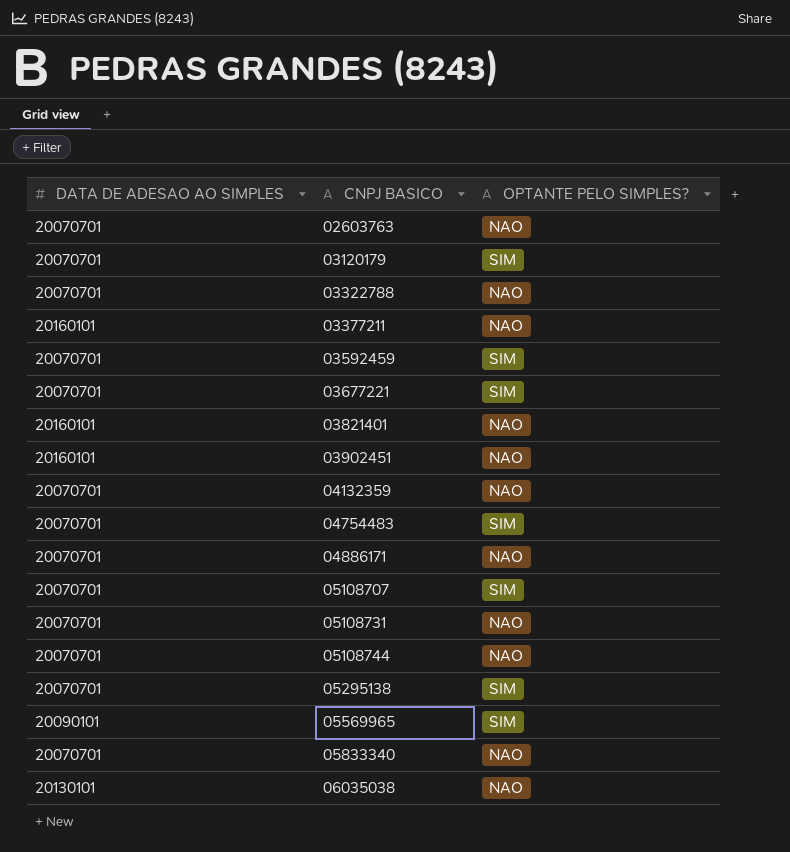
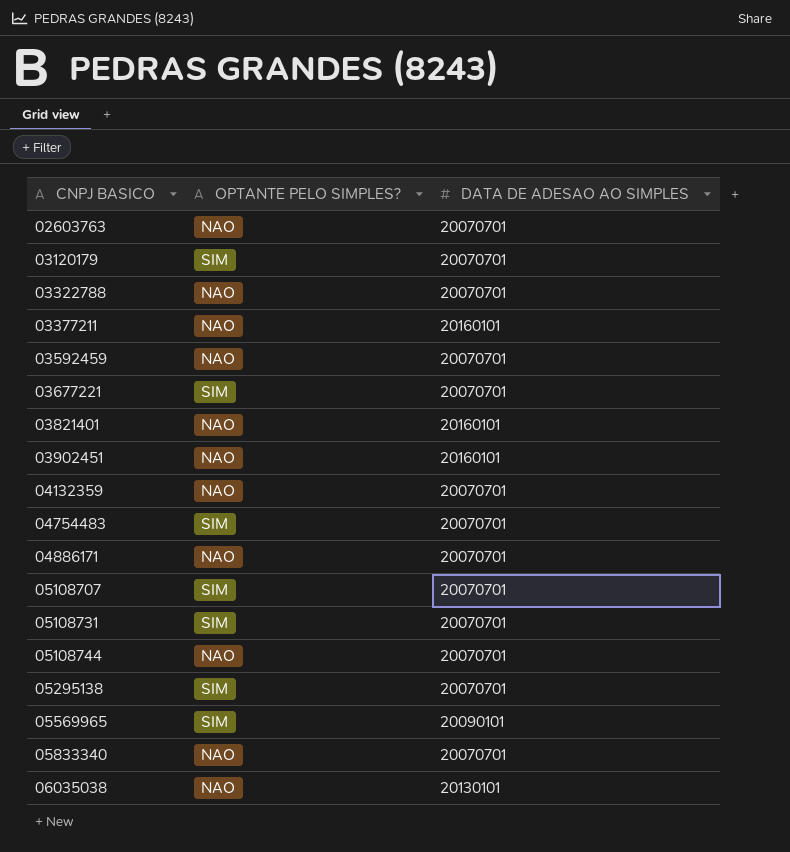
column DATA DE ADESAO AO SIMPLES | position: 1 -> 3
03592459 | OPTANTE PELO SIMPLES?: SIM -> NAO
05108731 | OPTANTE PELO SIMPLES?: NAO -> SIM

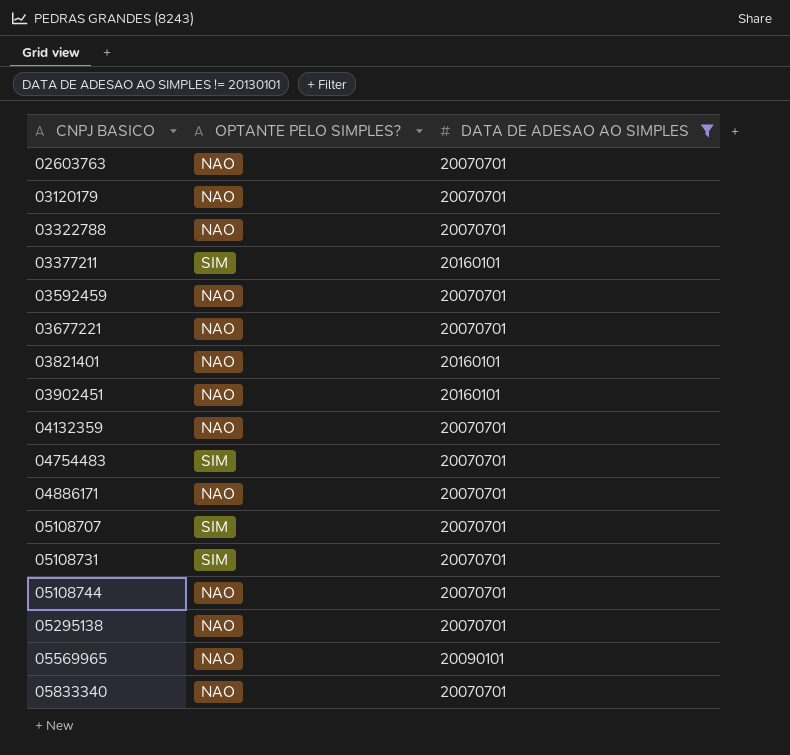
filter: none -> DATA DE ADESAO AO SIMPLES != 20130101
03120179 | OPTANTE PELO SIMPLES?: SIM -> NAO
03377211 | OPTANTE PELO SIMPLES?: NAO -> SIM
03677221 | OPTANTE PELO SIMPLES?: SIM -> NAO
05295138 | OPTANTE PELO SIMPLES?: SIM -> NAO
05569965 | OPTANTE PELO SIMPLES?: SIM -> NAO

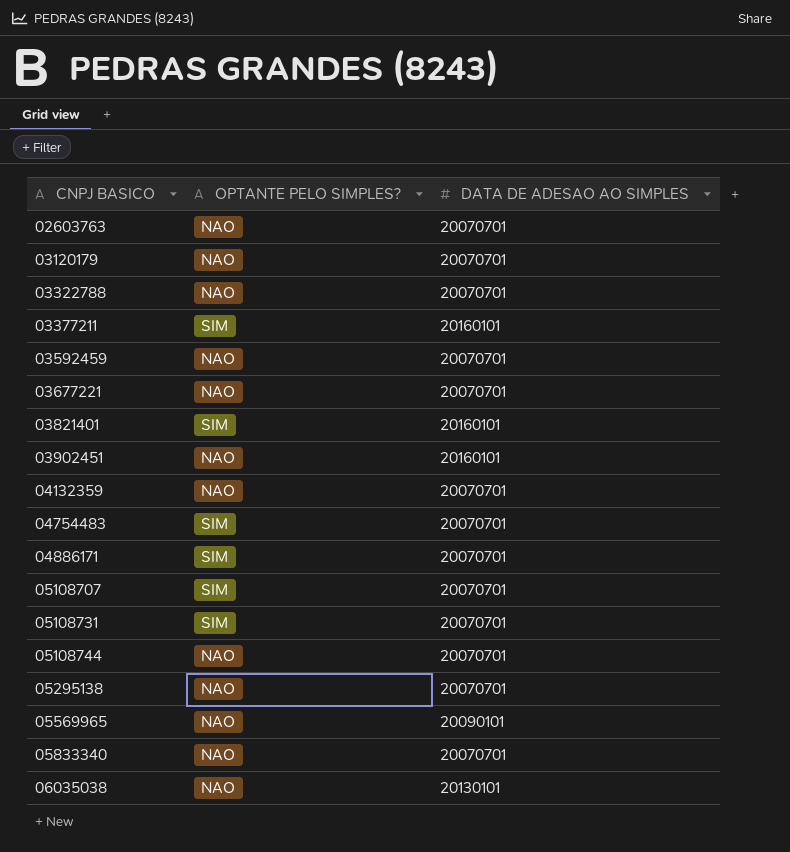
filter: DATA DE ADESAO AO SIMPLES != 20130101 -> none
03821401 | OPTANTE PELO SIMPLES?: NAO -> SIM
04886171 | OPTANTE PELO SIMPLES?: NAO -> SIM

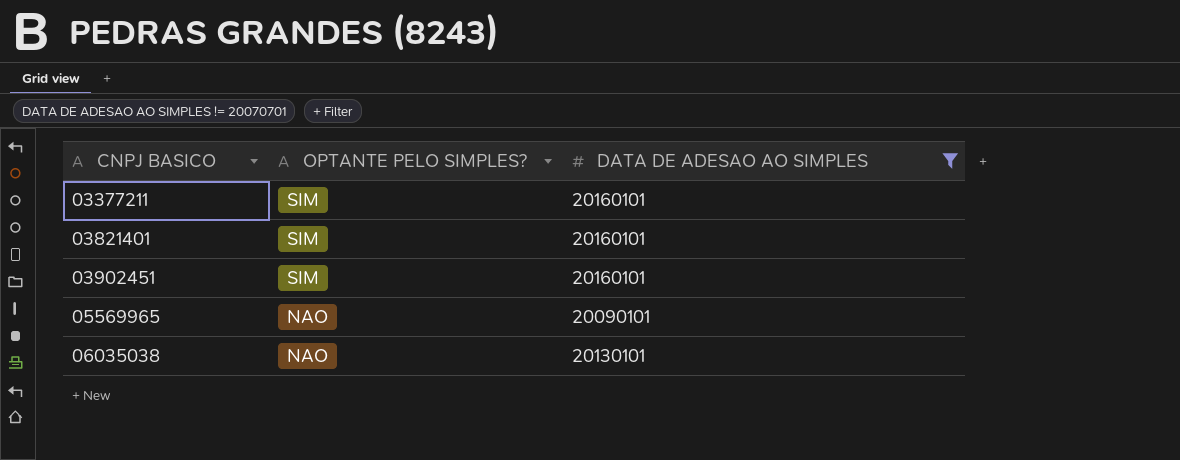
filter: none -> DATA DE ADESAO AO SIMPLES != 20070701
03902451 | OPTANTE PELO SIMPLES?: NAO -> SIM

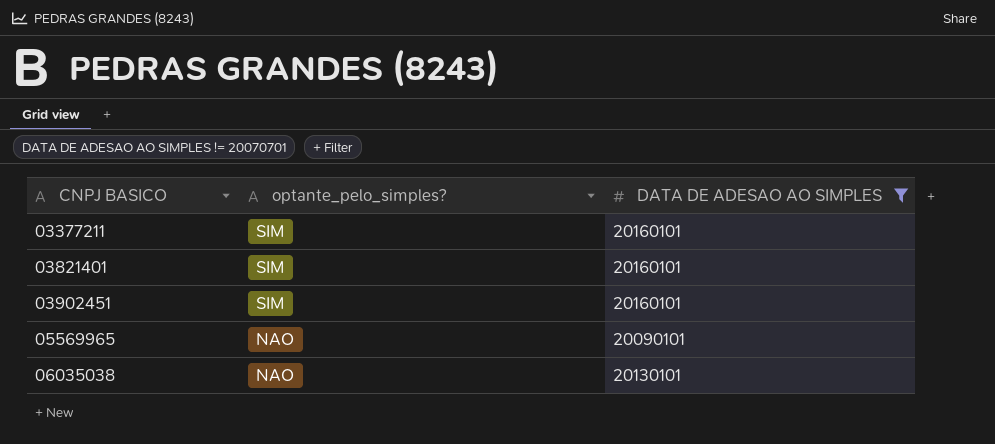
column name: OPTANTE PELO SIMPLES? -> optante_pelo_simples?

